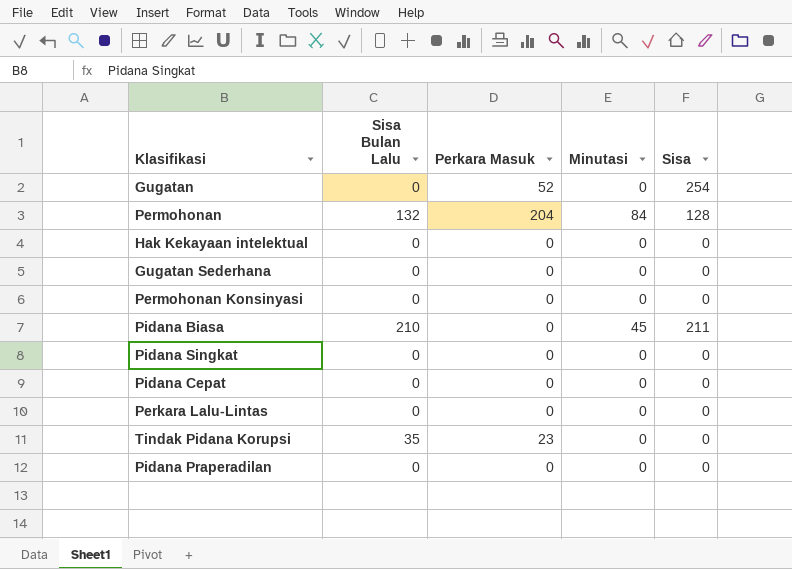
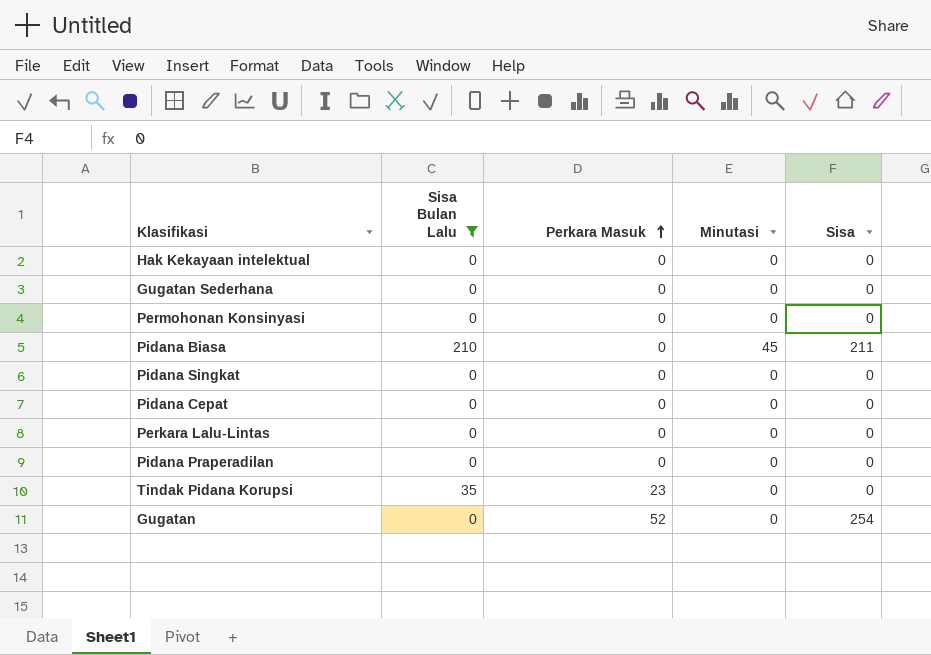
filter: none -> Sisa Bulan Lalu != 132
row order: none -> Perkara Masuk ascending

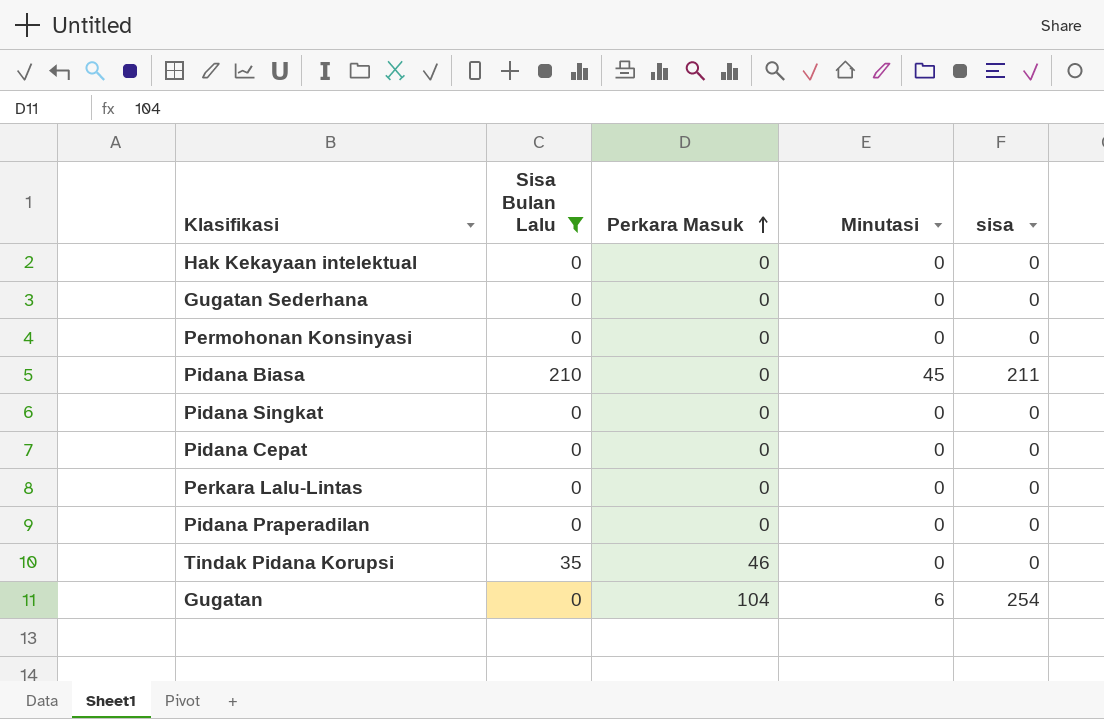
column name: Sisa -> sisa
Tindak Pidana Korupsi | Perkara Masuk: 23 -> 46
Gugatan | Perkara Masuk: 52 -> 104
Gugatan | Minutasi: 0 -> 6

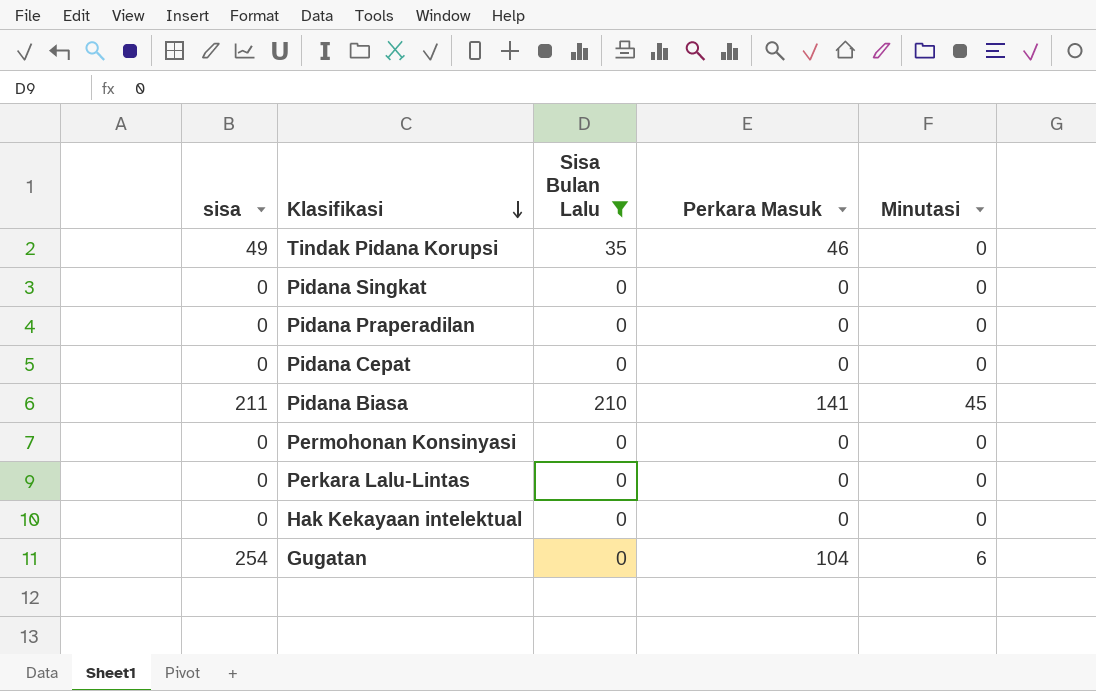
row order: Perkara Masuk ascending -> Klasifikasi descending
column sisa | position: 5 -> 1
row Gugatan Sederhana: 0 | 0 | 0 | 0 -> none
Tindak Pidana Korupsi | sisa: 0 -> 49
Pidana Biasa | Perkara Masuk: 0 -> 141

